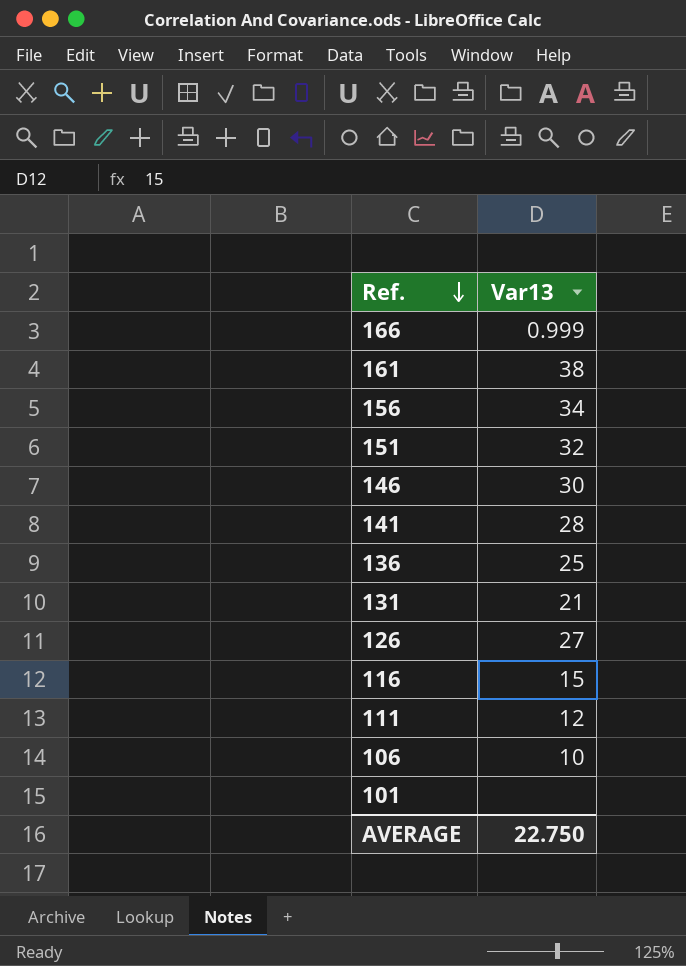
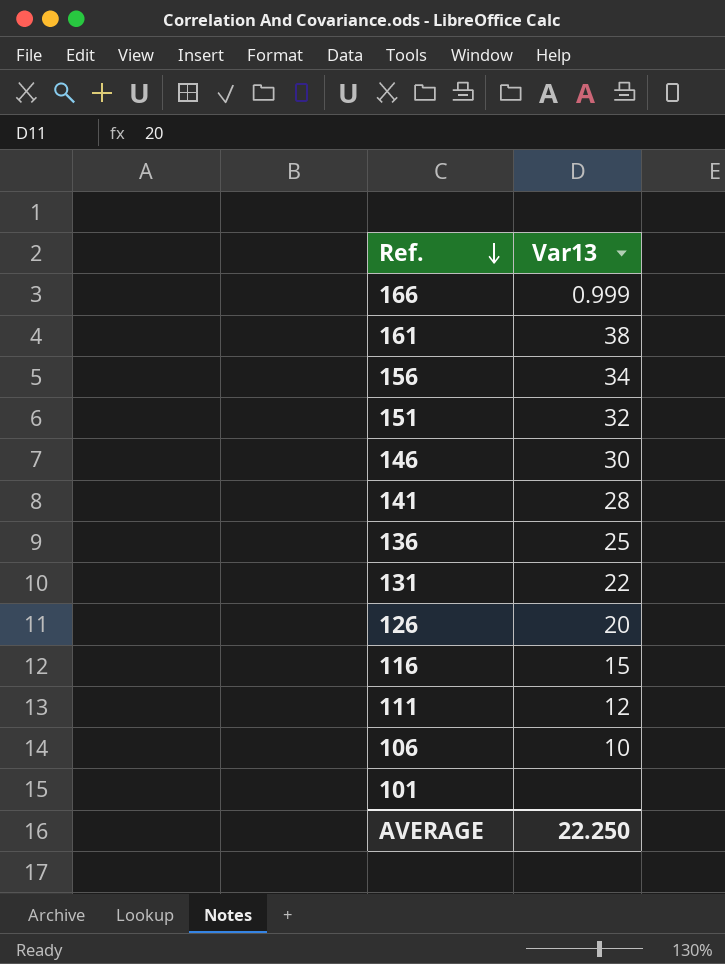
131 | Var13: 21 -> 22
126 | Var13: 27 -> 20
AVERAGE | Var13: 22.750 -> 22.250

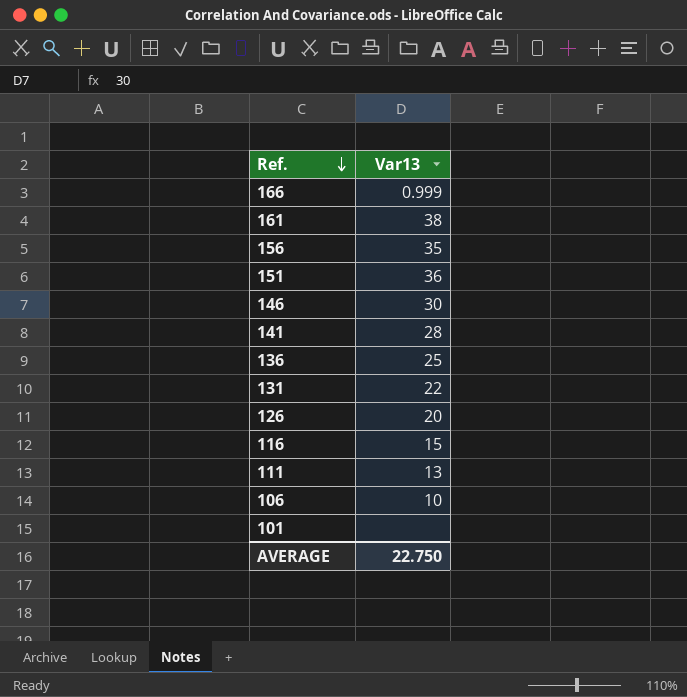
156 | Var13: 34 -> 35
151 | Var13: 32 -> 36
111 | Var13: 12 -> 13
AVERAGE | Var13: 22.250 -> 22.750

